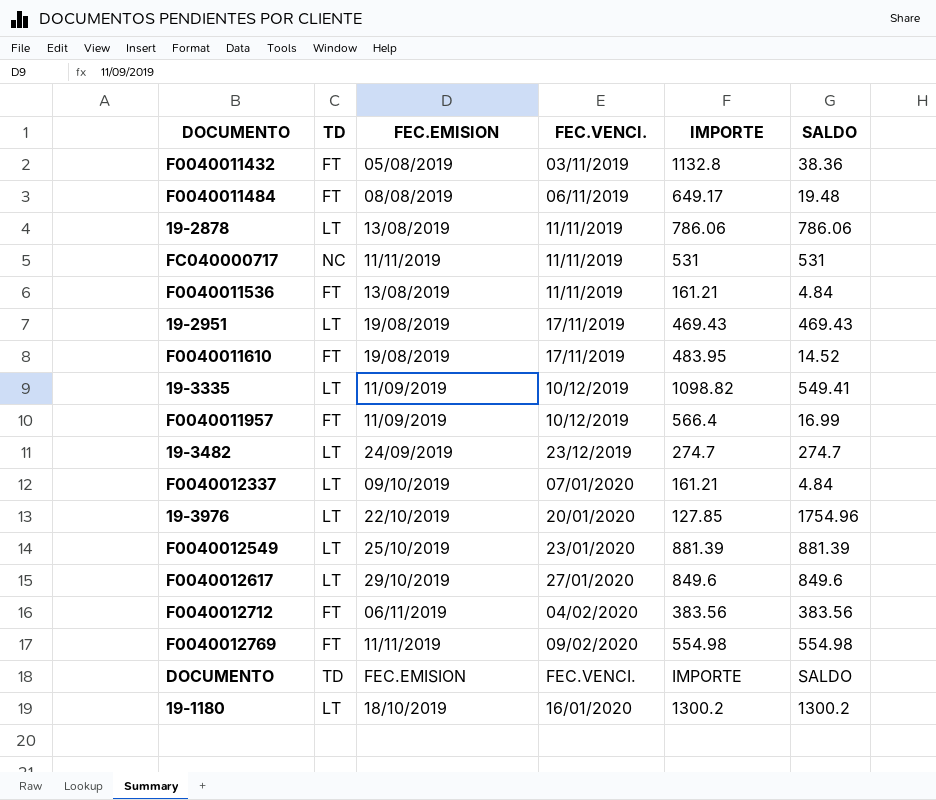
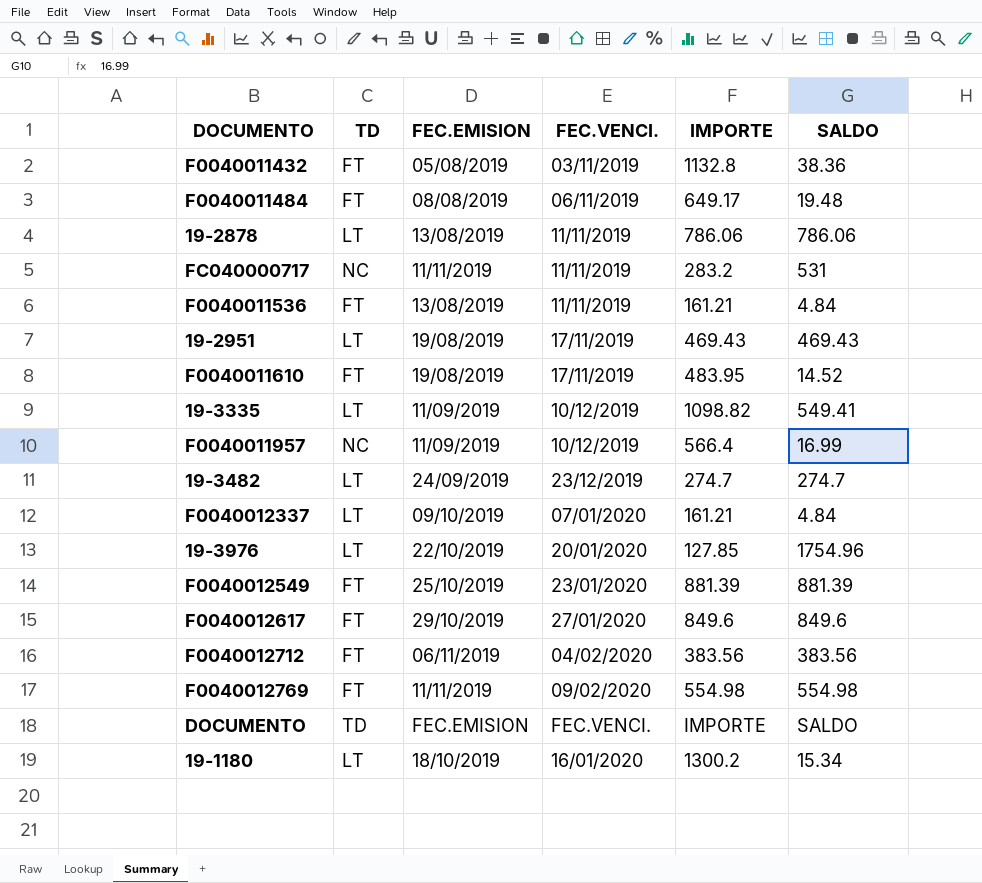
FC040000717 | IMPORTE: 531 -> 283.2
F0040011957 | TD: FT -> NC
F0040012549 | TD: LT -> FT
F0040012617 | TD: LT -> FT
19-1180 | SALDO: 1300.2 -> 15.34

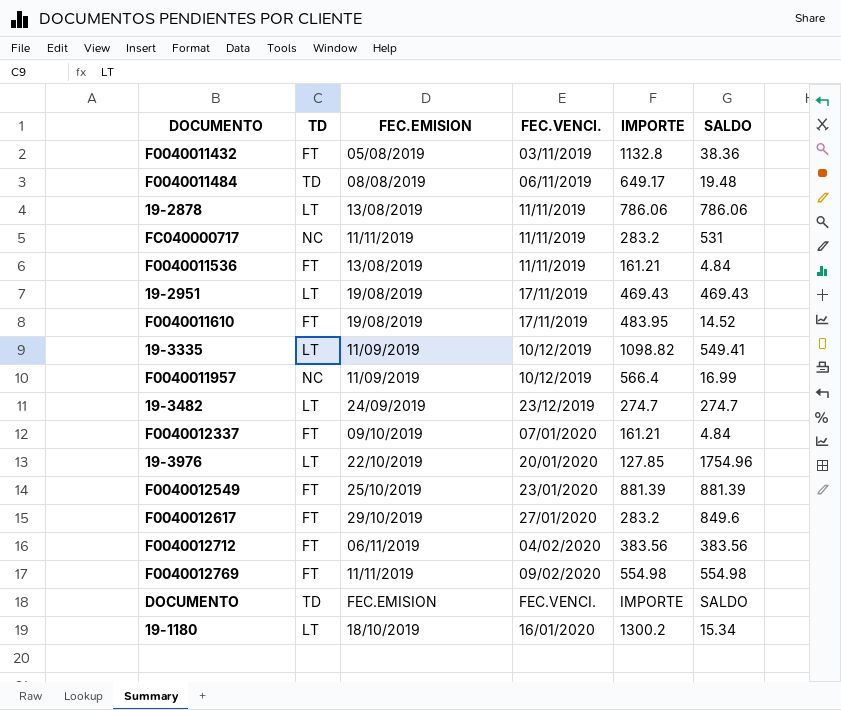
F0040011484 | TD: FT -> TD
F0040012337 | TD: LT -> FT
F0040012617 | IMPORTE: 849.6 -> 283.2

